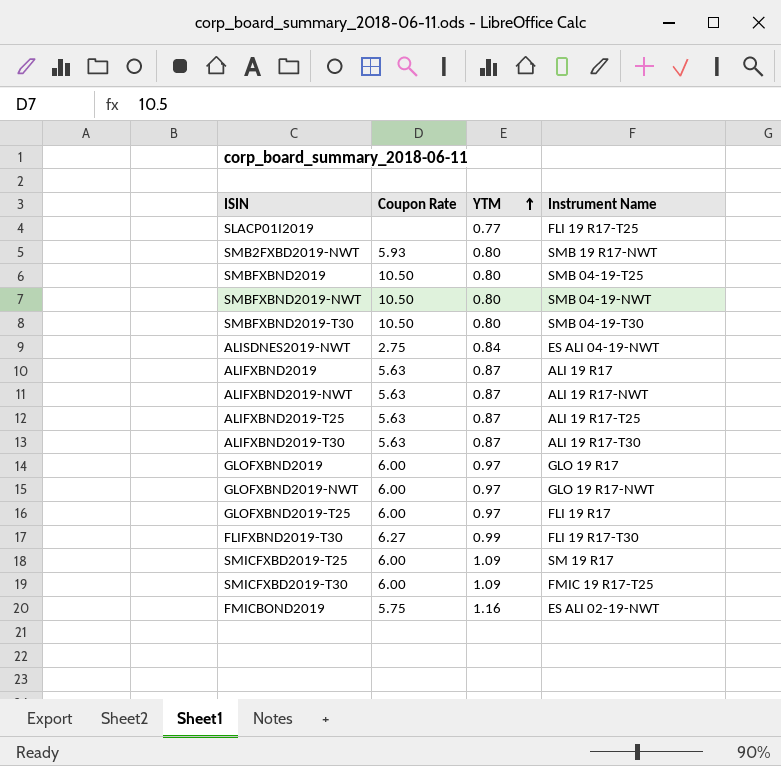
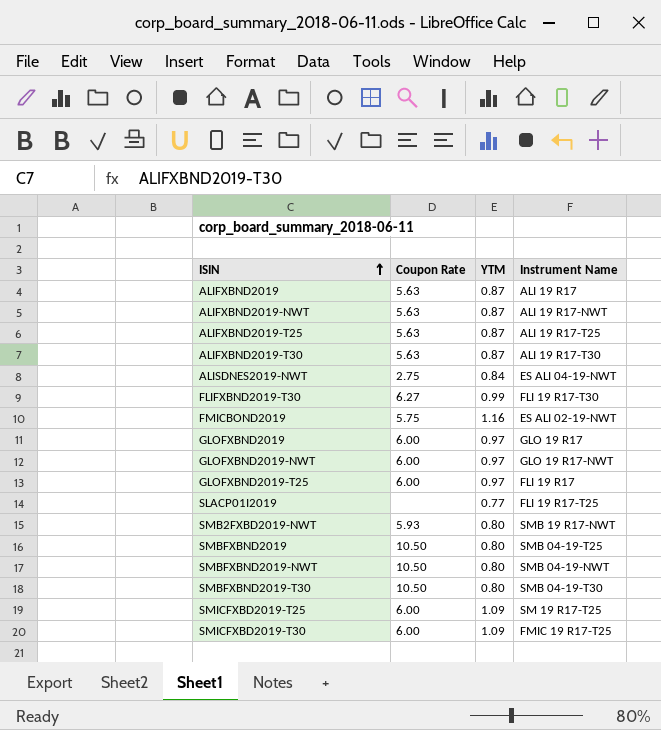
row order: YTM ascending -> ISIN ascending
SMICFXBD2019-T25 | Instrument Name: SM 19 R17 -> SM 19 R17-T25

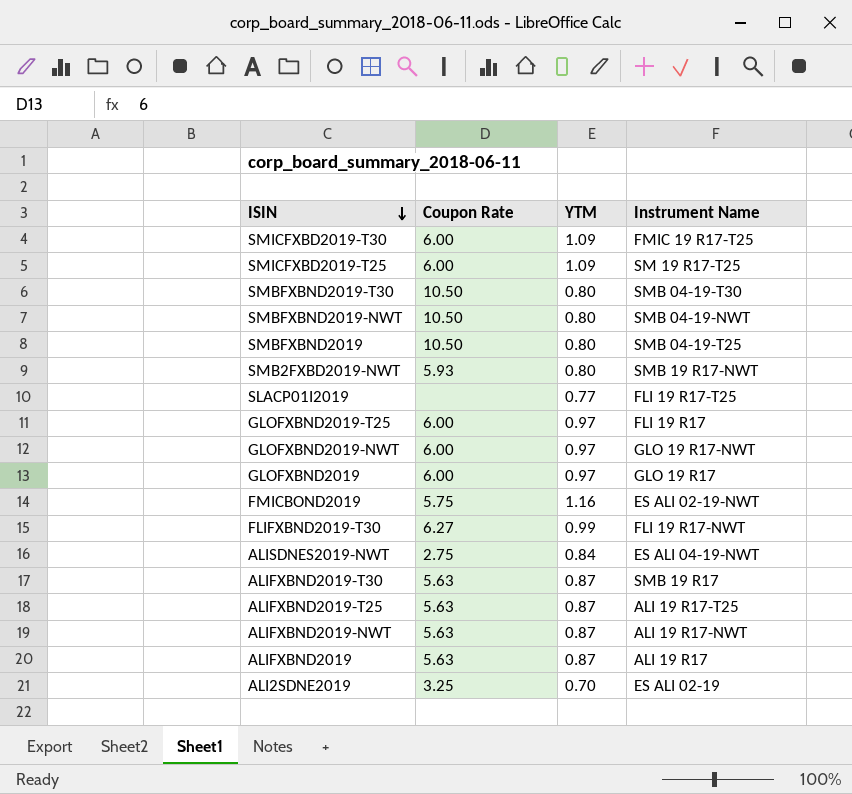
row order: ISIN ascending -> ISIN descending
FLIFXBND2019-T30 | Instrument Name: FLI 19 R17-T30 -> FLI 19 R17-NWT
ALIFXBND2019-T30 | Instrument Name: ALI 19 R17-T30 -> SMB 19 R17
row ALI2SDNE2019: none -> 3.25 | 0.70 | ES ALI 02-19

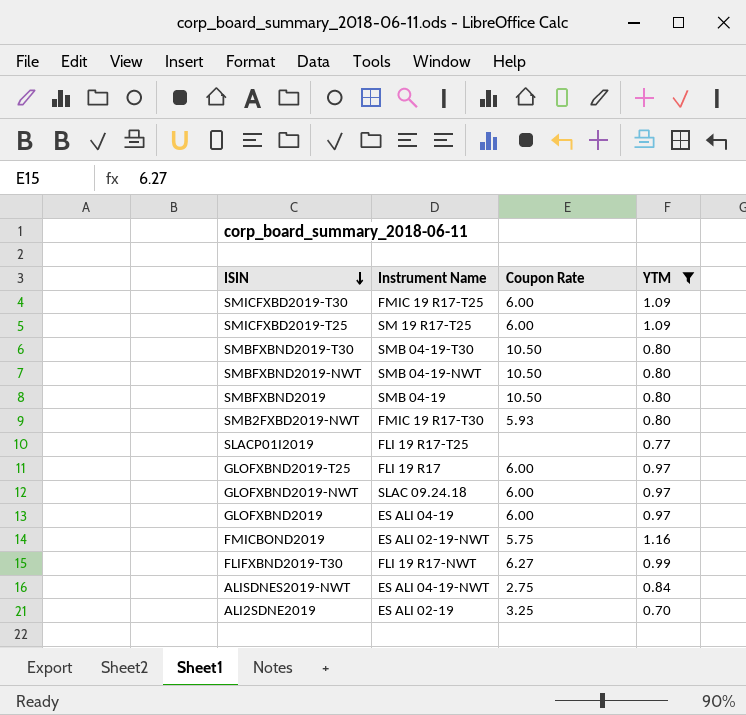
filter: none -> YTM != 0.87
column Instrument Name | position: 4 -> 2
SMBFXBND2019 | Instrument Name: SMB 04-19-T25 -> SMB 04-19
SMB2FXBD2019-NWT | Instrument Name: SMB 19 R17-NWT -> FMIC 19 R17-T30
GLOFXBND2019-NWT | Instrument Name: GLO 19 R17-NWT -> SLAC 09.24.18
GLOFXBND2019 | Instrument Name: GLO 19 R17 -> ES ALI 04-19

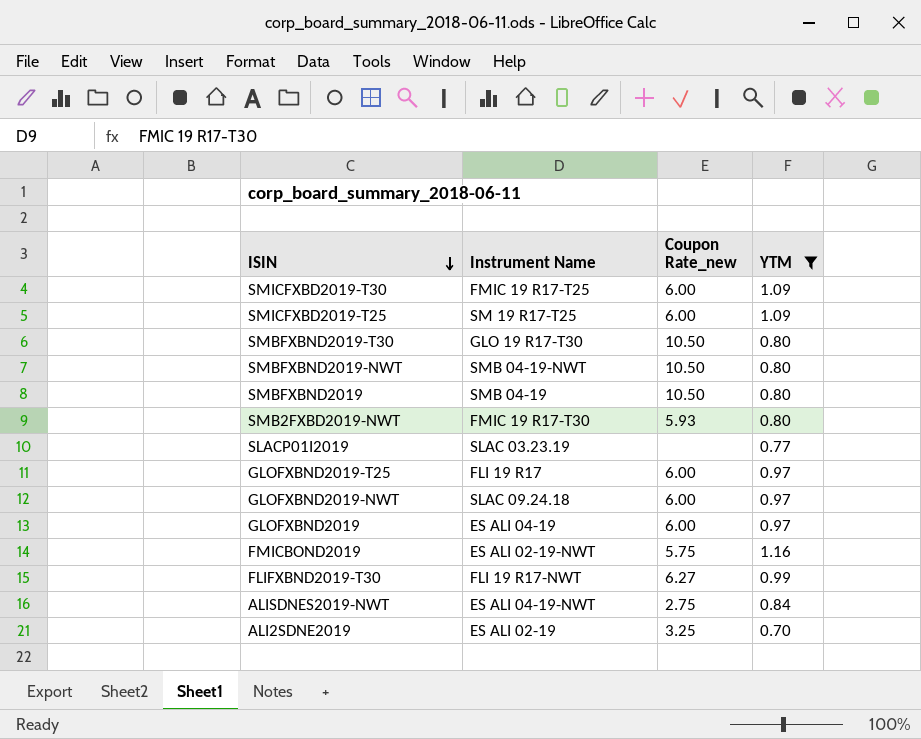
column name: Coupon Rate -> Coupon Rate_new
SMBFXBND2019-T30 | Instrument Name: SMB 04-19-T30 -> GLO 19 R17-T30
SLACP01I2019 | Instrument Name: FLI 19 R17-T25 -> SLAC 03.23.19

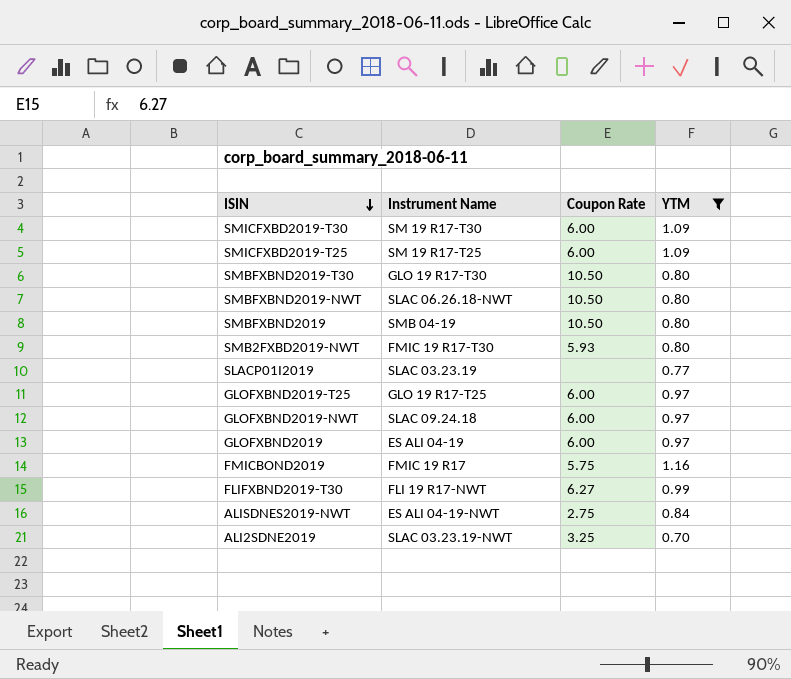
column name: Coupon Rate_new -> Coupon Rate
SMICFXBD2019-T30 | Instrument Name: FMIC 19 R17-T25 -> SM 19 R17-T30
SMBFXBND2019-NWT | Instrument Name: SMB 04-19-NWT -> SLAC 06.26.18-NWT
GLOFXBND2019-T25 | Instrument Name: FLI 19 R17 -> GLO 19 R17-T25
FMICBOND2019 | Instrument Name: ES ALI 02-19-NWT -> FMIC 19 R17
ALI2SDNE2019 | Instrument Name: ES ALI 02-19 -> SLAC 03.23.19-NWT

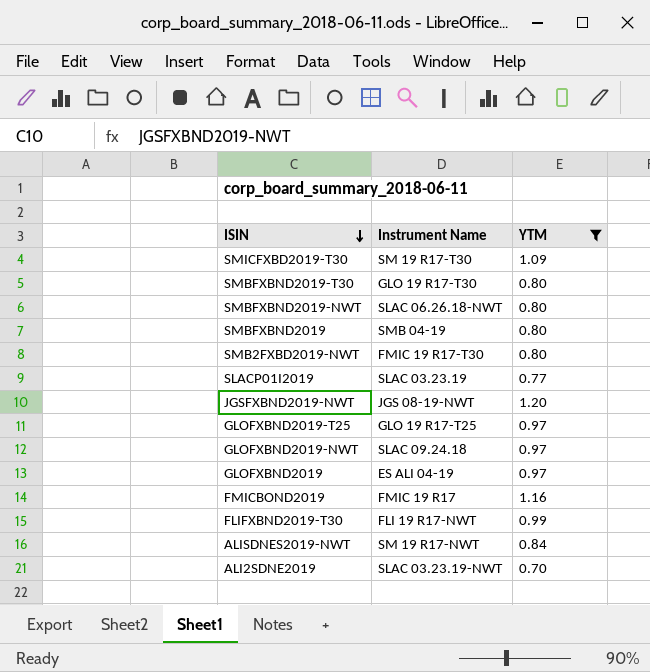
column Coupon Rate | position: 3 -> none
row SMICFXBD2019-T25: SM 19 R17-T25 | 6.00 | 1.09 -> none
row JGSFXBND2019-NWT: none -> JGS 08-19-NWT | 1.20
ALISDNES2019-NWT | Instrument Name: ES ALI 04-19-NWT -> SM 19 R17-NWT

